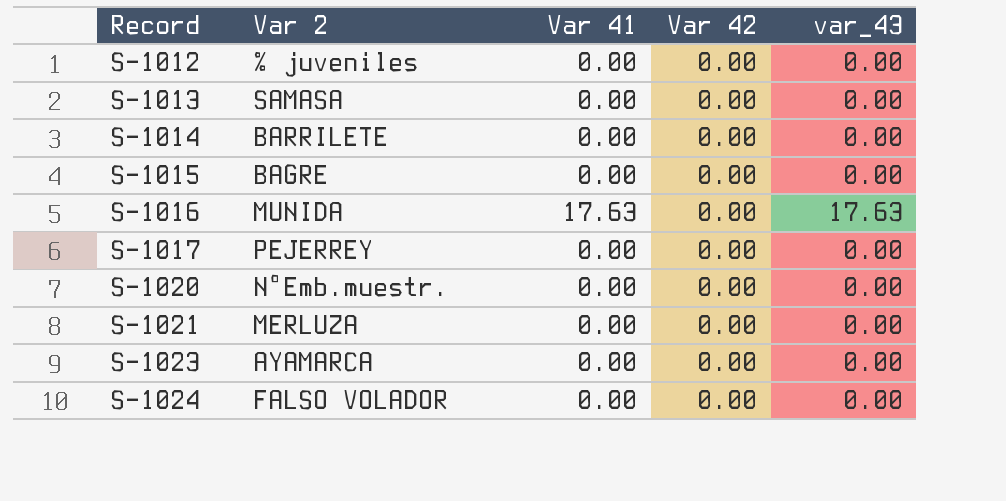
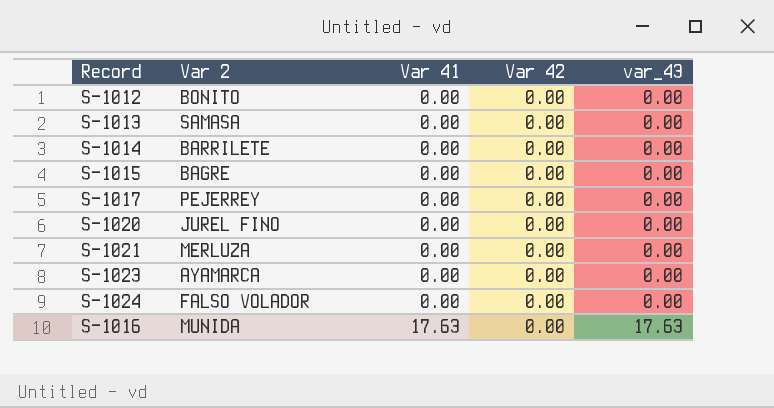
row order: Record ascending -> Var 41 ascending
S-1012 | Var 2: % juveniles -> BONITO
S-1020 | Var 2: N°Emb.muestr. -> JUREL FINO

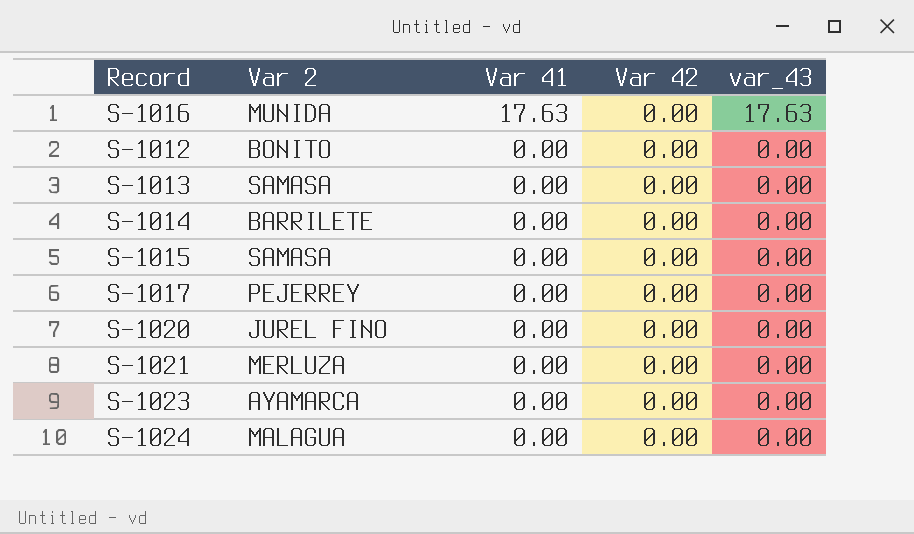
row order: Var 41 ascending -> Var 41 descending
S-1015 | Var 2: BAGRE -> SAMASA
S-1024 | Var 2: FALSO VOLADOR -> MALAGUA

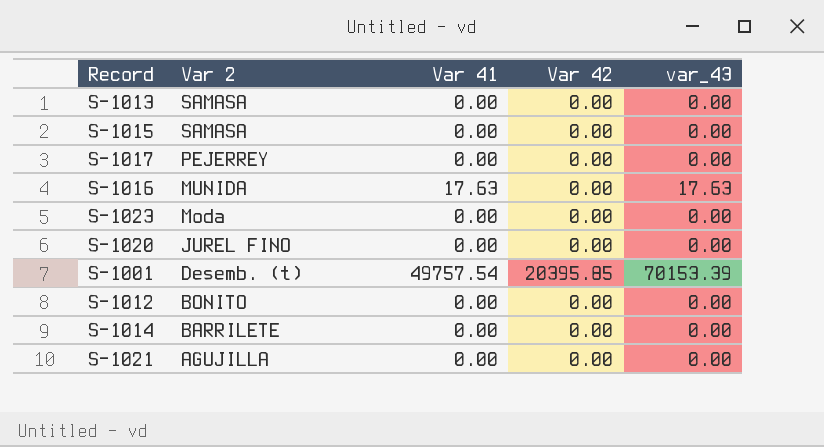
row order: Var 41 descending -> Var 2 descending
row S-1024: MALAGUA | 0.00 | 0.00 | 0.00 -> none
S-1023 | Var 2: AYAMARCA -> Moda
row S-1001: none -> Desemb. (t) | 49757.54 | 20395.85 | 70153.39
S-1021 | Var 2: MERLUZA -> AGUJILLA

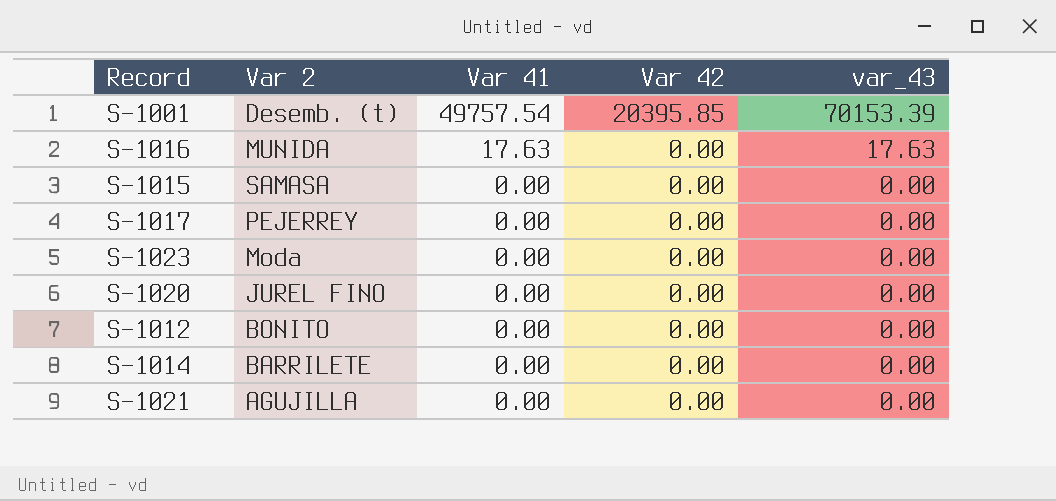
row order: Var 2 descending -> Var 41 descending
row S-1013: SAMASA | 0.00 | 0.00 | 0.00 -> none

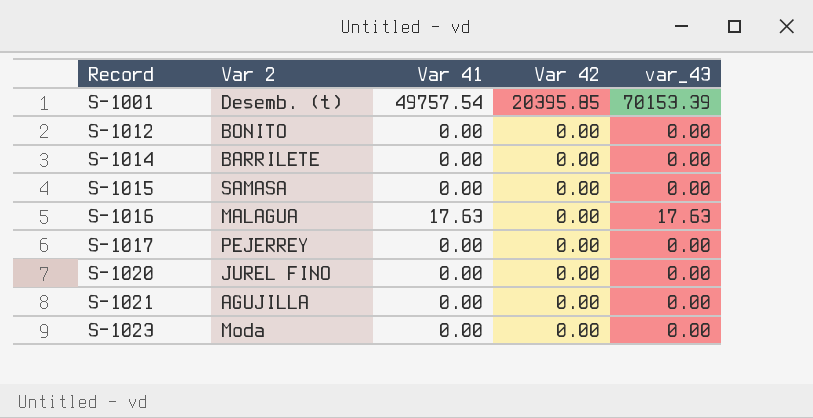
row order: Var 41 descending -> Record ascending
S-1016 | Var 2: MUNIDA -> MALAGUA

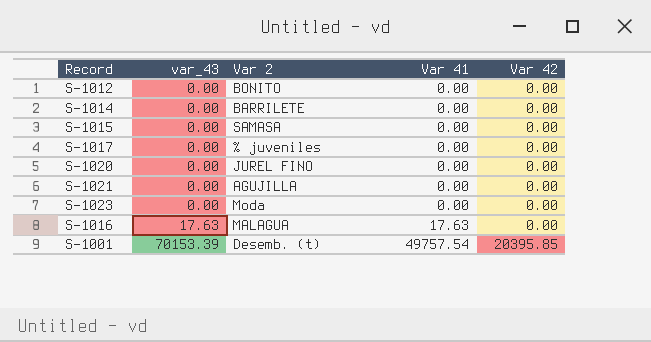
row order: Record ascending -> var_43 ascending
column var_43 | position: 5 -> 2
S-1017 | Var 2: PEJERREY -> % juveniles

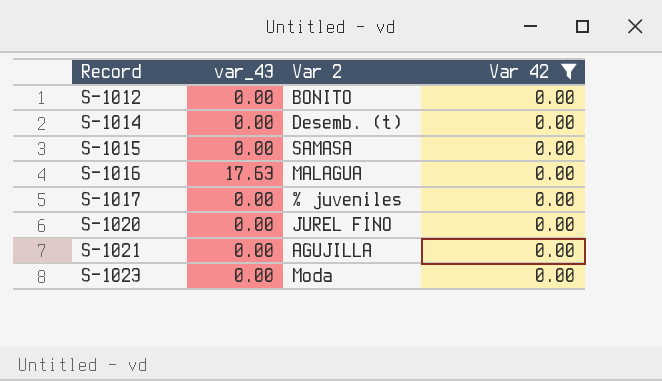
filter: none -> Var 42 = 0.00
row order: var_43 ascending -> Record ascending
column Var 41 | position: 4 -> none
S-1014 | Var 2: BARRILETE -> Desemb. (t)

